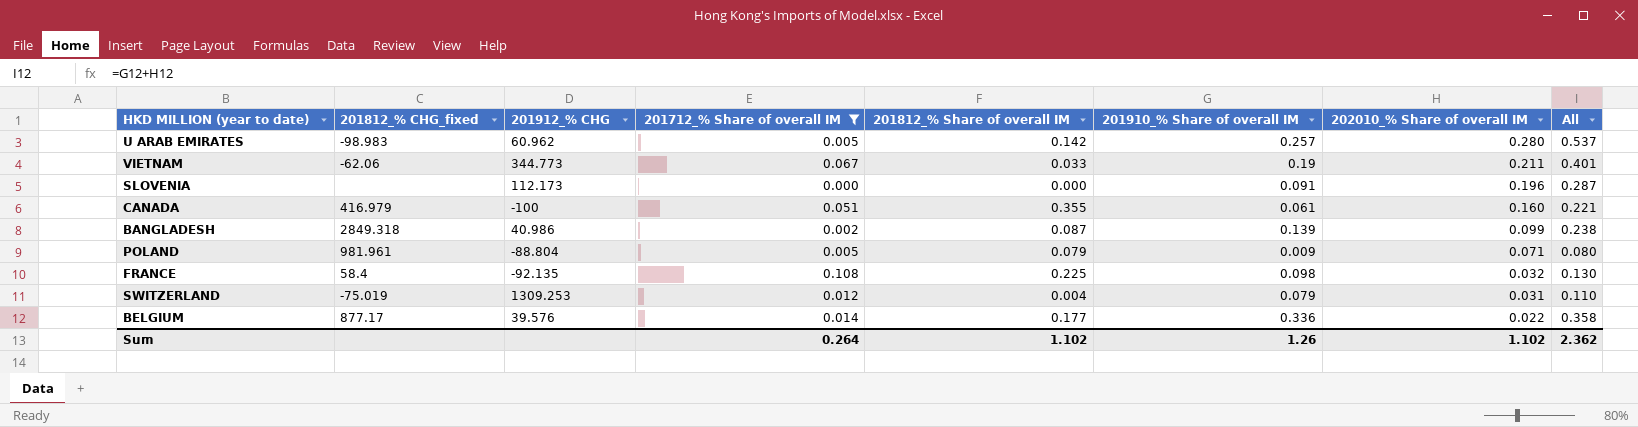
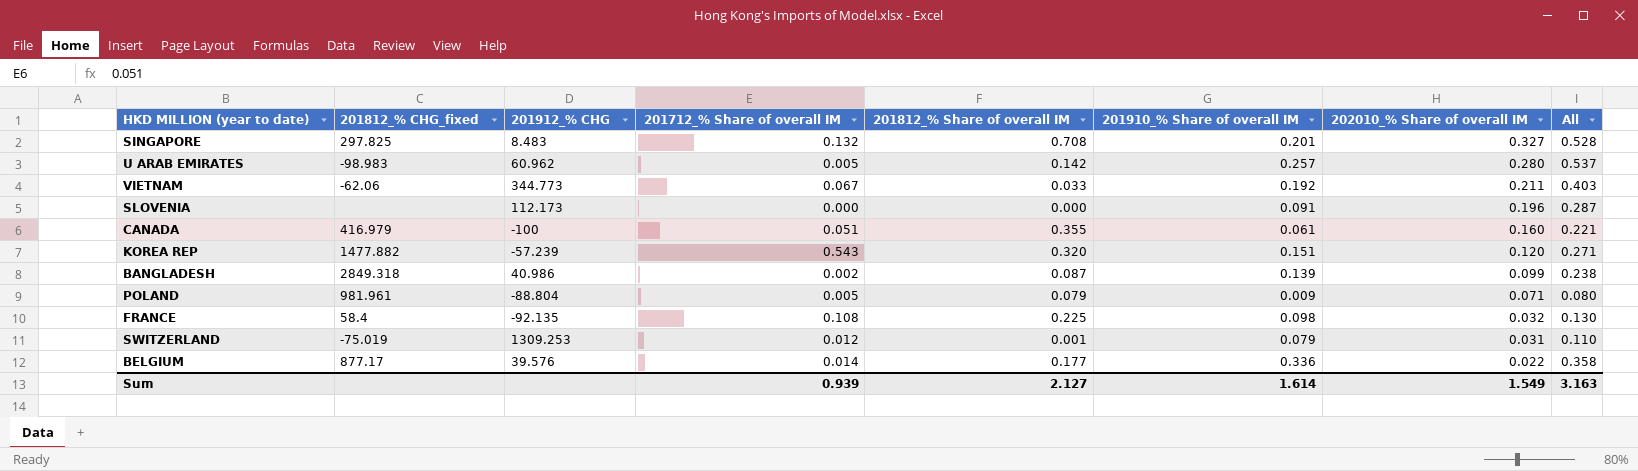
filter: 201712_% Share of overall IM <= 0.108 -> none
VIETNAM | 201910_% Share of overall IM: 0.19 -> 0.192
VIETNAM | All: 0.401 -> 0.403
SWITZERLAND | 201812_% Share of overall IM: 0.004 -> 0.001
Sum | 201712_% Share of overall IM: 0.264 -> 0.939
Sum | 201812_% Share of overall IM: 1.102 -> 2.127
Sum | 201910_% Share of overall IM: 1.26 -> 1.614
Sum | 202010_% Share of overall IM: 1.102 -> 1.549
Sum | All: 2.362 -> 3.163

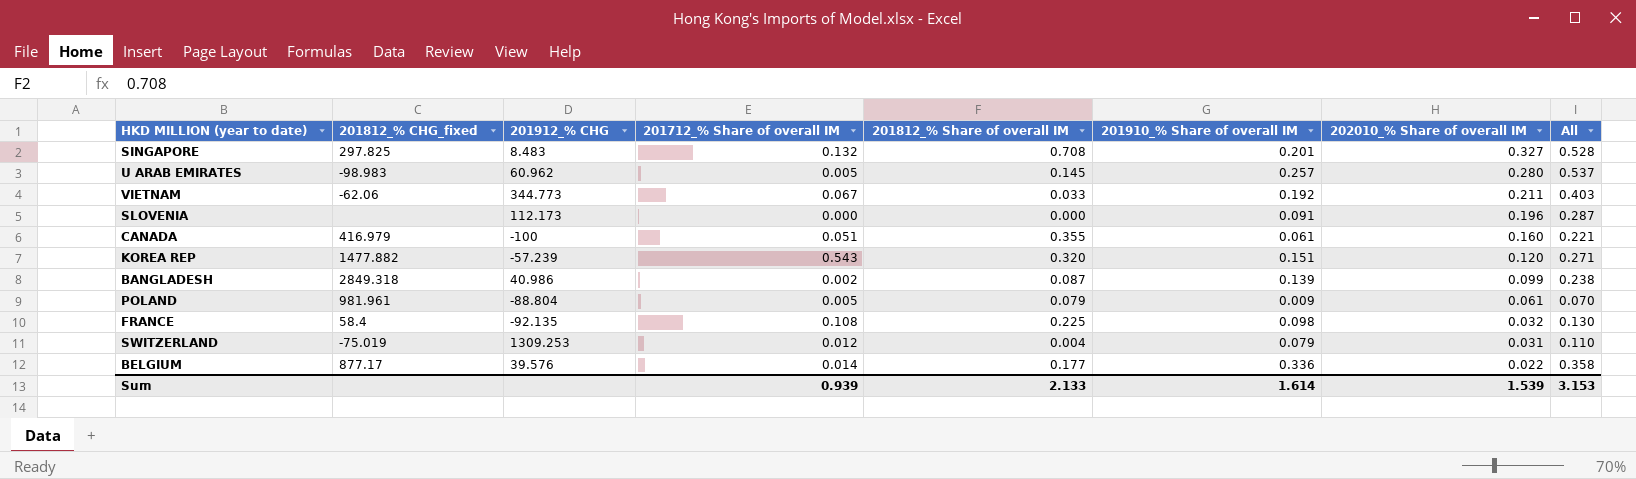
U ARAB EMIRATES | 201812_% Share of overall IM: 0.142 -> 0.145
POLAND | 202010_% Share of overall IM: 0.071 -> 0.061
POLAND | All: 0.080 -> 0.070
SWITZERLAND | 201812_% Share of overall IM: 0.001 -> 0.004
Sum | 201812_% Share of overall IM: 2.127 -> 2.133
Sum | 202010_% Share of overall IM: 1.549 -> 1.539
Sum | All: 3.163 -> 3.153

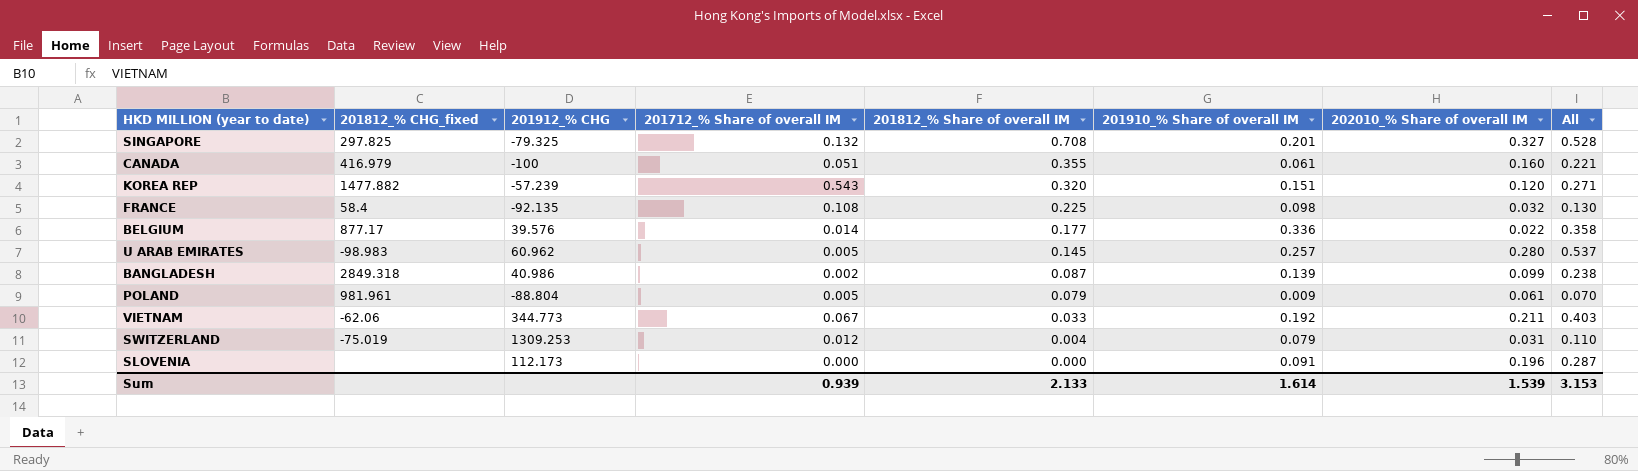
row order: 202010_% Share of overall IM descending -> 201812_% Share of overall IM descending
SINGAPORE | 201912_% CHG: 8.483 -> -79.325

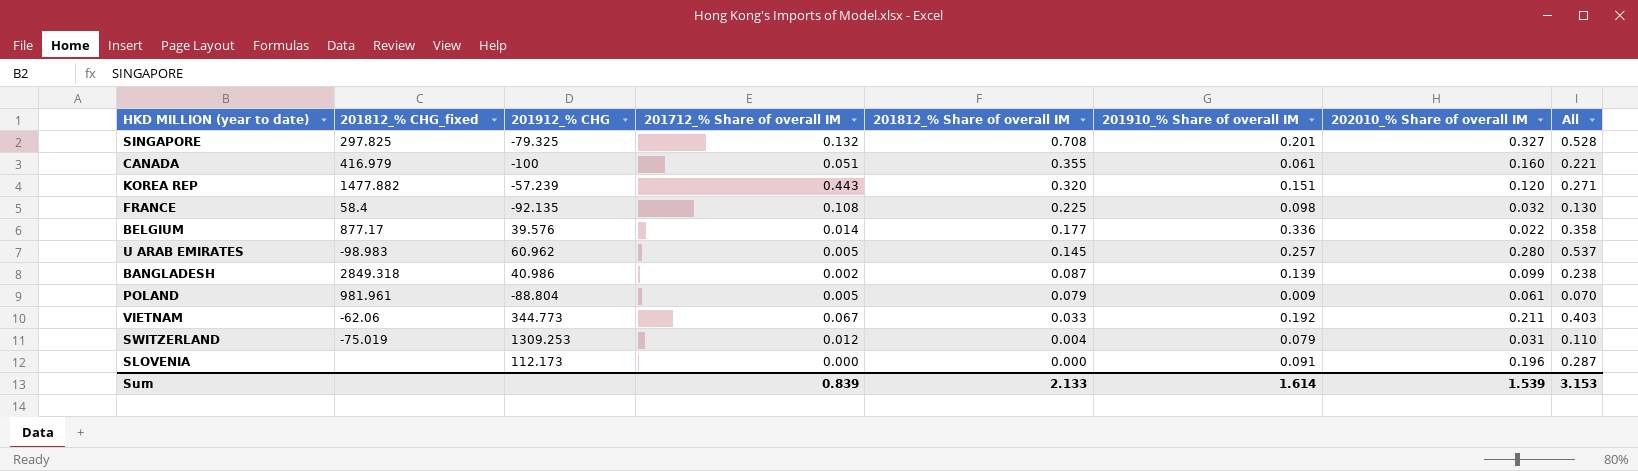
KOREA REP | 201712_% Share of overall IM: 0.543 -> 0.443
Sum | 201712_% Share of overall IM: 0.939 -> 0.839

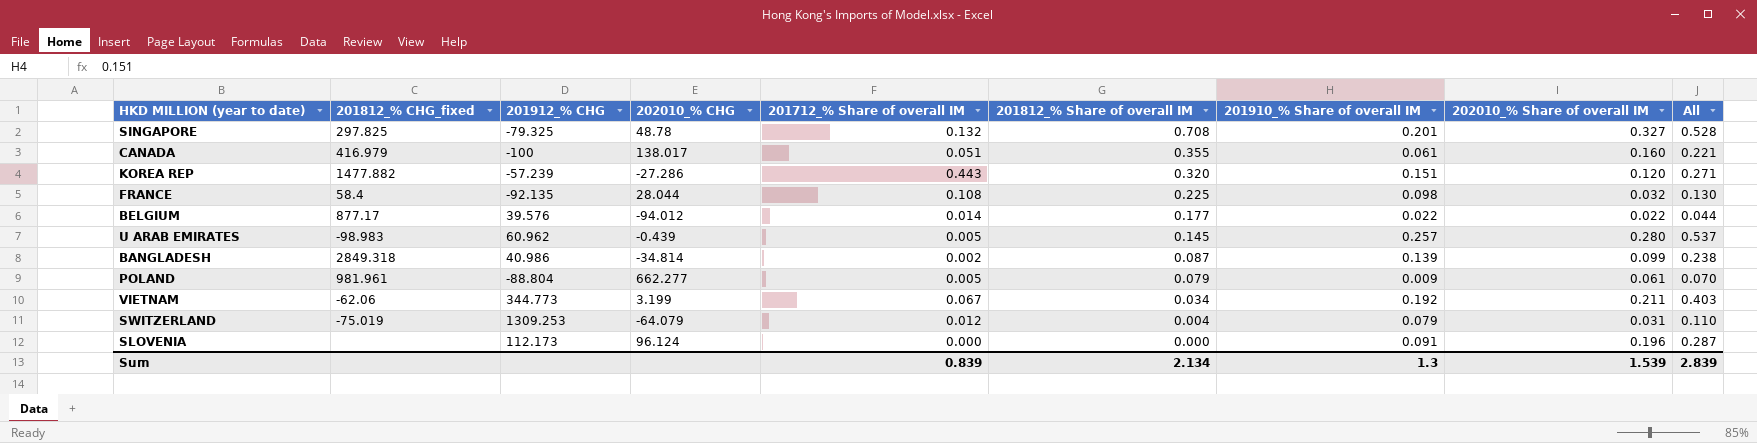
column 202010_% CHG | position: none -> 4
BELGIUM | 201910_% Share of overall IM: 0.336 -> 0.022
BELGIUM | All: 0.358 -> 0.044
VIETNAM | 201812_% Share of overall IM: 0.033 -> 0.034
Sum | 201812_% Share of overall IM: 2.133 -> 2.134
Sum | 201910_% Share of overall IM: 1.614 -> 1.3
Sum | All: 3.153 -> 2.839

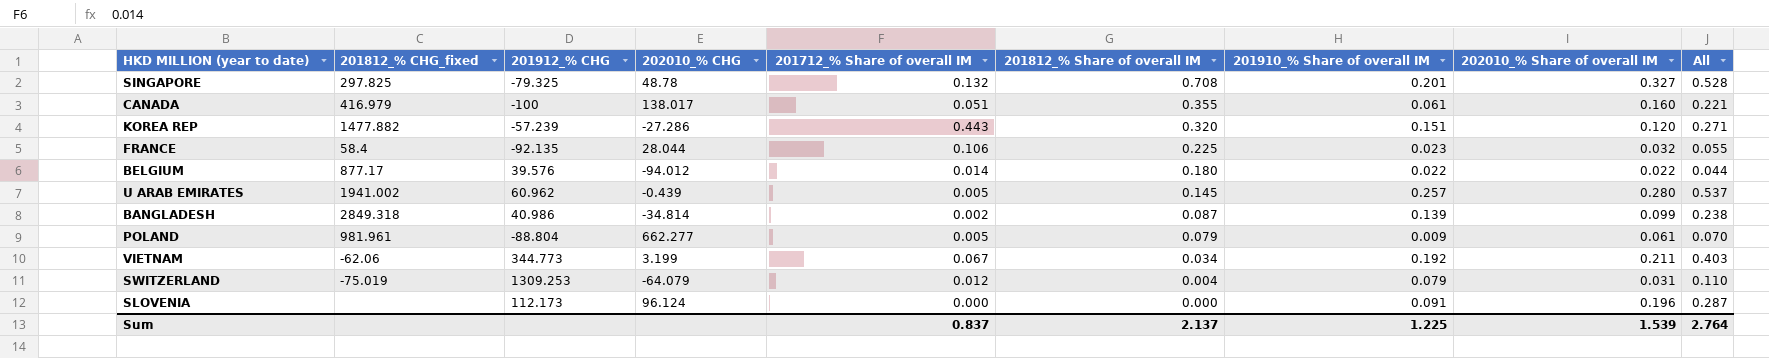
FRANCE | 201712_% Share of overall IM: 0.108 -> 0.106
FRANCE | 201910_% Share of overall IM: 0.098 -> 0.023
FRANCE | All: 0.130 -> 0.055
BELGIUM | 201812_% Share of overall IM: 0.177 -> 0.180
U ARAB EMIRATES | 201812_% CHG_fixed: -98.983 -> 1941.002
Sum | 201712_% Share of overall IM: 0.839 -> 0.837
Sum | 201812_% Share of overall IM: 2.134 -> 2.137
Sum | 201910_% Share of overall IM: 1.3 -> 1.225
Sum | All: 2.839 -> 2.764

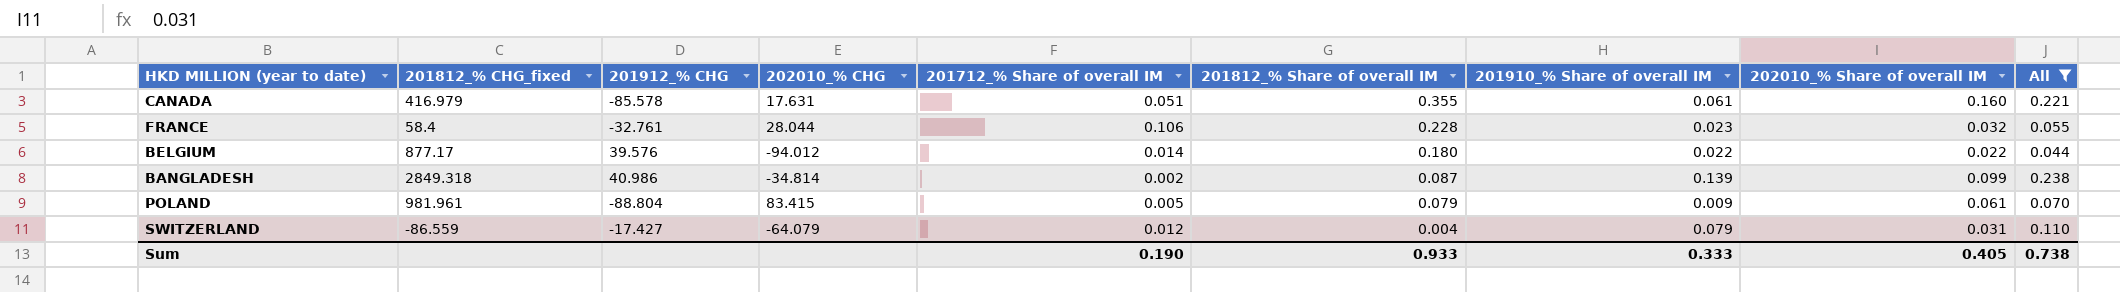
filter: none -> All <= 0.238
CANADA | 201912_% CHG: -100 -> -85.578
CANADA | 202010_% CHG: 138.017 -> 17.631
FRANCE | 201912_% CHG: -92.135 -> -32.761
FRANCE | 201812_% Share of overall IM: 0.225 -> 0.228
POLAND | 202010_% CHG: 662.277 -> 83.415
SWITZERLAND | 201812_% CHG_fixed: -75.019 -> -86.559
SWITZERLAND | 201912_% CHG: 1309.253 -> -17.427
Sum | 201712_% Share of overall IM: 0.837 -> 0.190
Sum | 201812_% Share of overall IM: 2.137 -> 0.933
Sum | 201910_% Share of overall IM: 1.225 -> 0.333
Sum | 202010_% Share of overall IM: 1.539 -> 0.405
Sum | All: 2.764 -> 0.738

